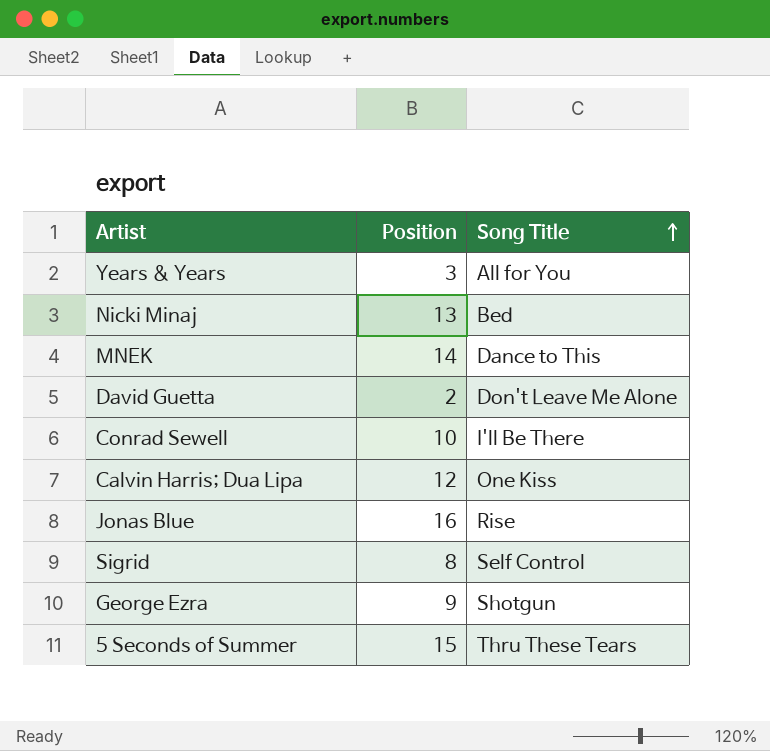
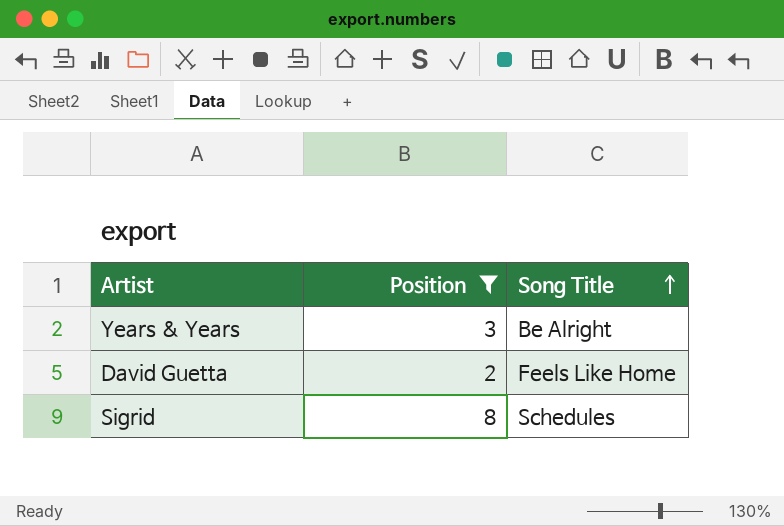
filter: none -> Position <= 8
Years & Years | Song Title: All for You -> Be Alright
David Guetta | Song Title: Don't Leave Me Alone -> Feels Like Home
Sigrid | Song Title: Self Control -> Schedules

